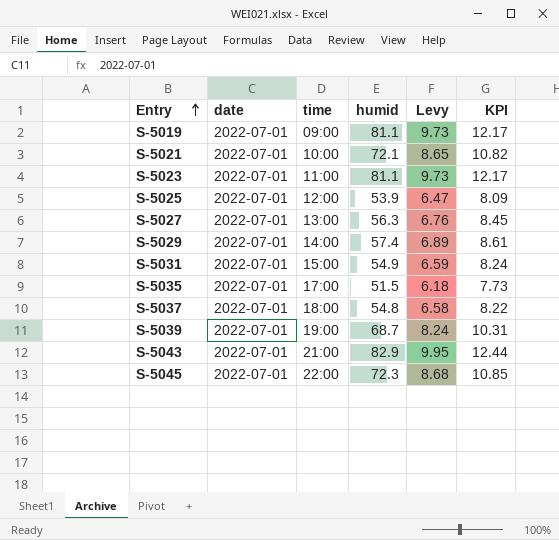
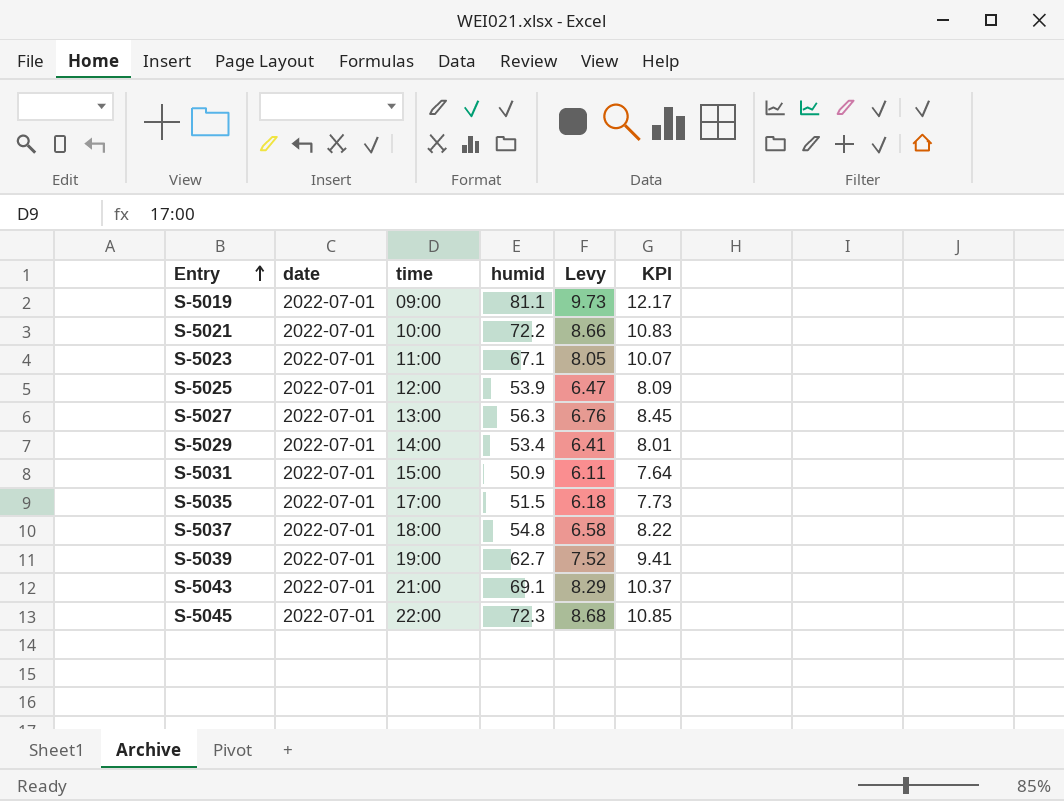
S-5021 | humid: 72.1 -> 72.2
S-5021 | Levy: 8.65 -> 8.66
S-5021 | KPI: 10.82 -> 10.83
S-5023 | humid: 81.1 -> 67.1
S-5023 | Levy: 9.73 -> 8.05
S-5023 | KPI: 12.17 -> 10.07
S-5029 | humid: 57.4 -> 53.4
S-5029 | Levy: 6.89 -> 6.41
S-5029 | KPI: 8.61 -> 8.01
S-5031 | humid: 54.9 -> 50.9
S-5031 | Levy: 6.59 -> 6.11
S-5031 | KPI: 8.24 -> 7.64
S-5039 | humid: 68.7 -> 62.7
S-5039 | Levy: 8.24 -> 7.52
S-5039 | KPI: 10.31 -> 9.41
S-5043 | humid: 82.9 -> 69.1
S-5043 | Levy: 9.95 -> 8.29
S-5043 | KPI: 12.44 -> 10.37

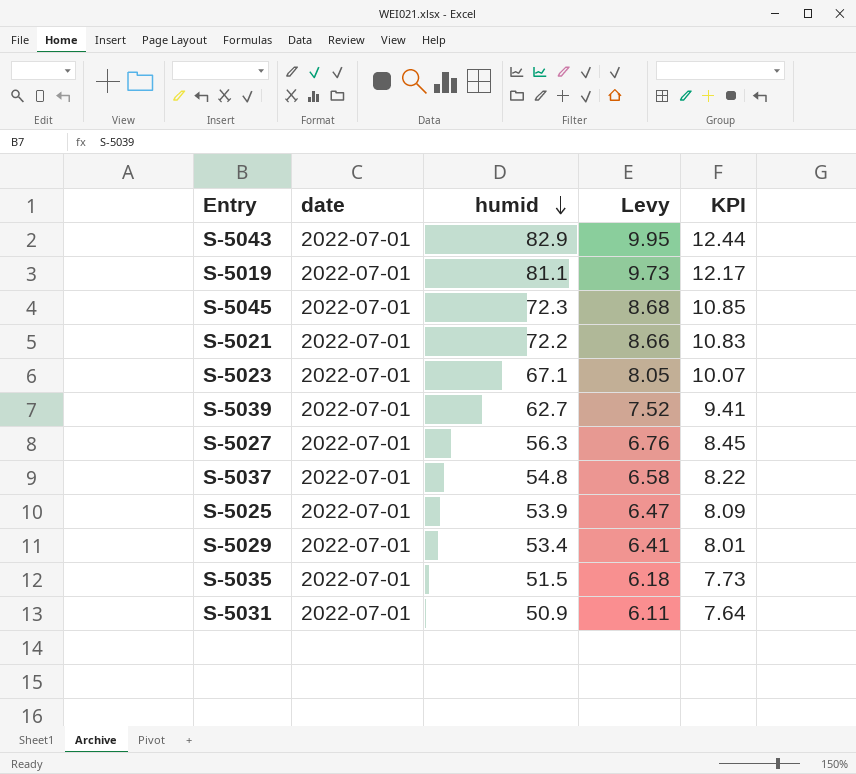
row order: Entry ascending -> humid descending
column time | position: 3 -> none
S-5043 | humid: 69.1 -> 82.9
S-5043 | Levy: 8.29 -> 9.95
S-5043 | KPI: 10.37 -> 12.44

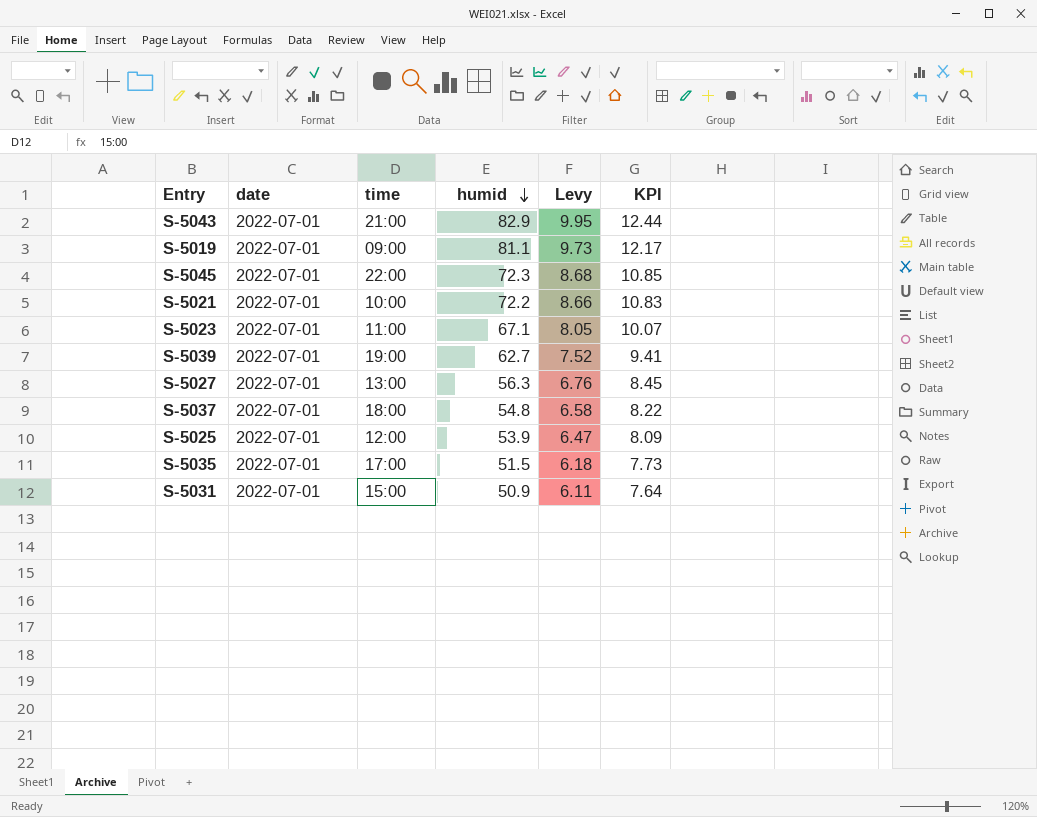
column time | position: none -> 3
row S-5029: 2022-07-01 | 53.4 | 6.41 | 8.01 -> none

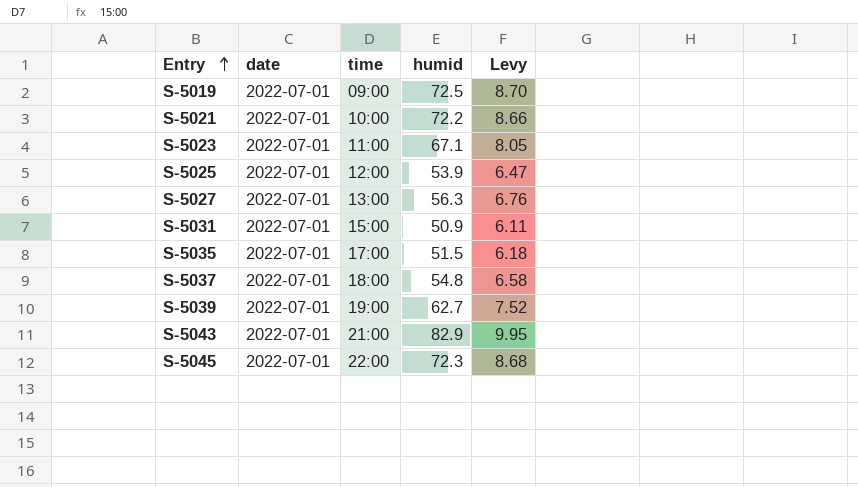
row order: humid descending -> Entry ascending
column KPI | formula: [humid] * 0.15 -> none
S-5019 | humid: 81.1 -> 72.5
S-5019 | Levy: 9.73 -> 8.70

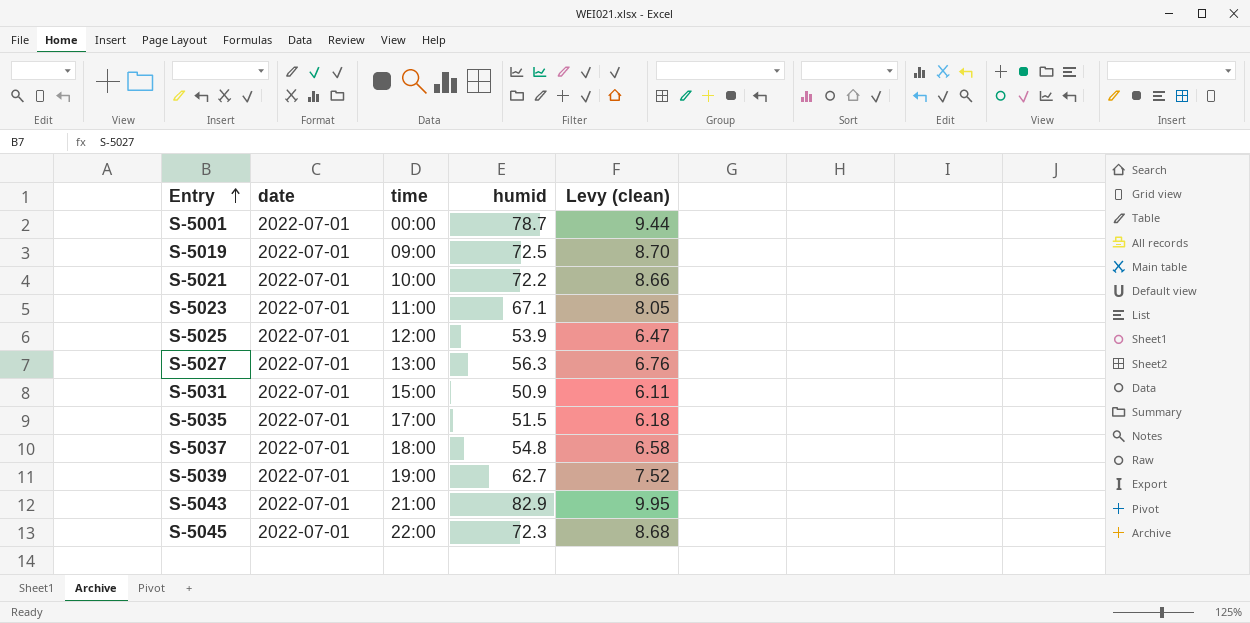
column name: Levy -> Levy (clean)
row S-5001: none -> 2022-07-01 | 00:00 | 78.7 | 9.44

